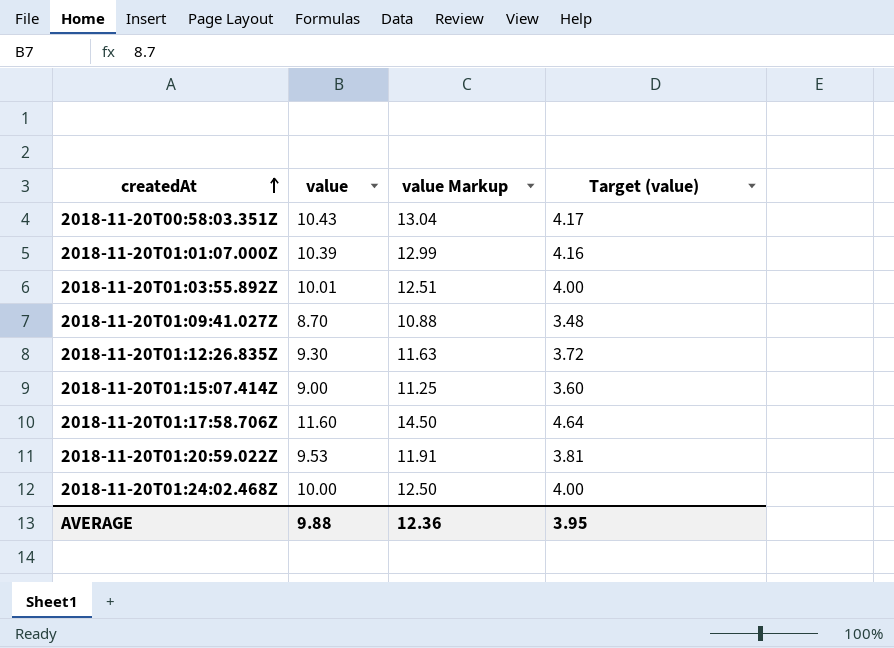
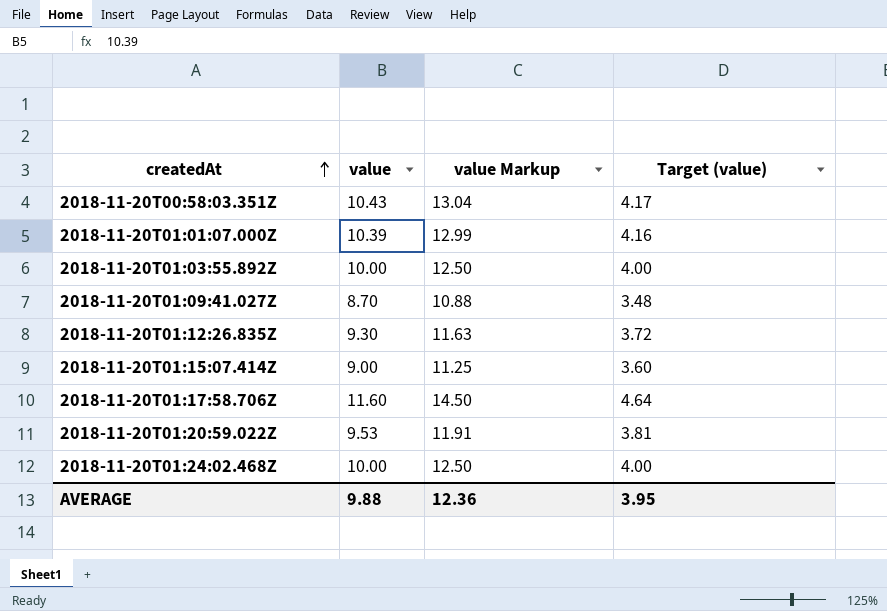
2018-11-20T01:03:55.892Z | value: 10.01 -> 10.00
2018-11-20T01:03:55.892Z | value Markup: 12.51 -> 12.50

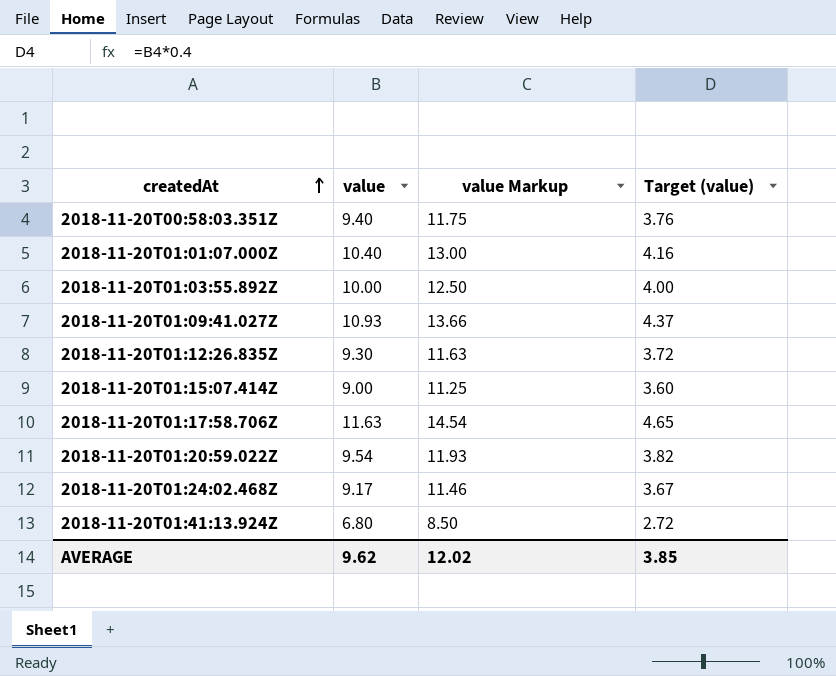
2018-11-20T00:58:03.351Z | value: 10.43 -> 9.40
2018-11-20T00:58:03.351Z | value Markup: 13.04 -> 11.75
2018-11-20T00:58:03.351Z | Target (value): 4.17 -> 3.76
2018-11-20T01:01:07.000Z | value: 10.39 -> 10.40
2018-11-20T01:01:07.000Z | value Markup: 12.99 -> 13.00
2018-11-20T01:09:41.027Z | value: 8.70 -> 10.93
2018-11-20T01:09:41.027Z | value Markup: 10.88 -> 13.66
2018-11-20T01:09:41.027Z | Target (value): 3.48 -> 4.37
2018-11-20T01:17:58.706Z | value: 11.60 -> 11.63
2018-11-20T01:17:58.706Z | value Markup: 14.50 -> 14.54
2018-11-20T01:17:58.706Z | Target (value): 4.64 -> 4.65
2018-11-20T01:20:59.022Z | value: 9.53 -> 9.54
2018-11-20T01:20:59.022Z | value Markup: 11.91 -> 11.93
2018-11-20T01:20:59.022Z | Target (value): 3.81 -> 3.82
2018-11-20T01:24:02.468Z | value: 10.00 -> 9.17
2018-11-20T01:24:02.468Z | value Markup: 12.50 -> 11.46
2018-11-20T01:24:02.468Z | Target (value): 4.00 -> 3.67
row 2018-11-20T01:41:13.924Z: none -> 6.80 | 8.50 | 2.72
AVERAGE | value: 9.88 -> 9.62
AVERAGE | value Markup: 12.36 -> 12.02
AVERAGE | Target (value): 3.95 -> 3.85

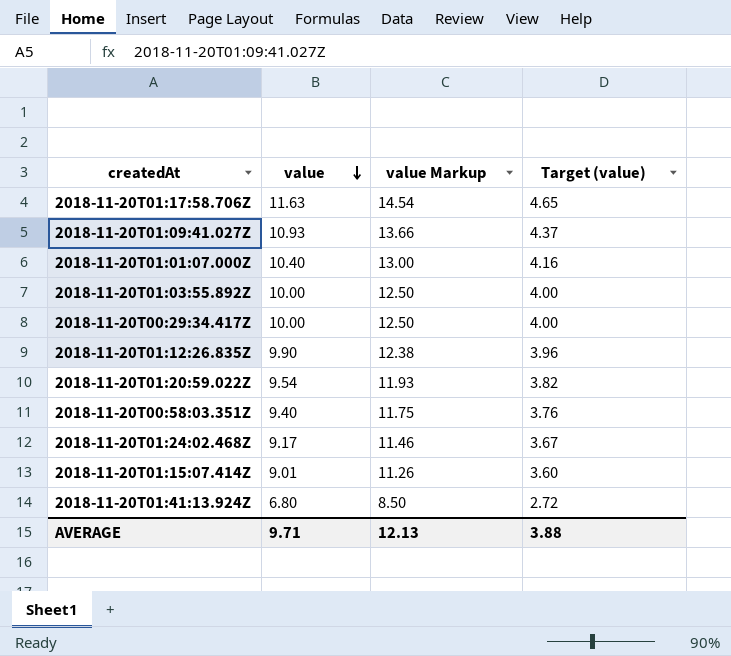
row order: createdAt ascending -> value descending
row 2018-11-20T00:29:34.417Z: none -> 10.00 | 12.50 | 4.00
2018-11-20T01:12:26.835Z | value: 9.30 -> 9.90
2018-11-20T01:12:26.835Z | value Markup: 11.63 -> 12.38
2018-11-20T01:12:26.835Z | Target (value): 3.72 -> 3.96
2018-11-20T01:15:07.414Z | value: 9.00 -> 9.01
2018-11-20T01:15:07.414Z | value Markup: 11.25 -> 11.26
AVERAGE | value: 9.62 -> 9.71
AVERAGE | value Markup: 12.02 -> 12.13
AVERAGE | Target (value): 3.85 -> 3.88

